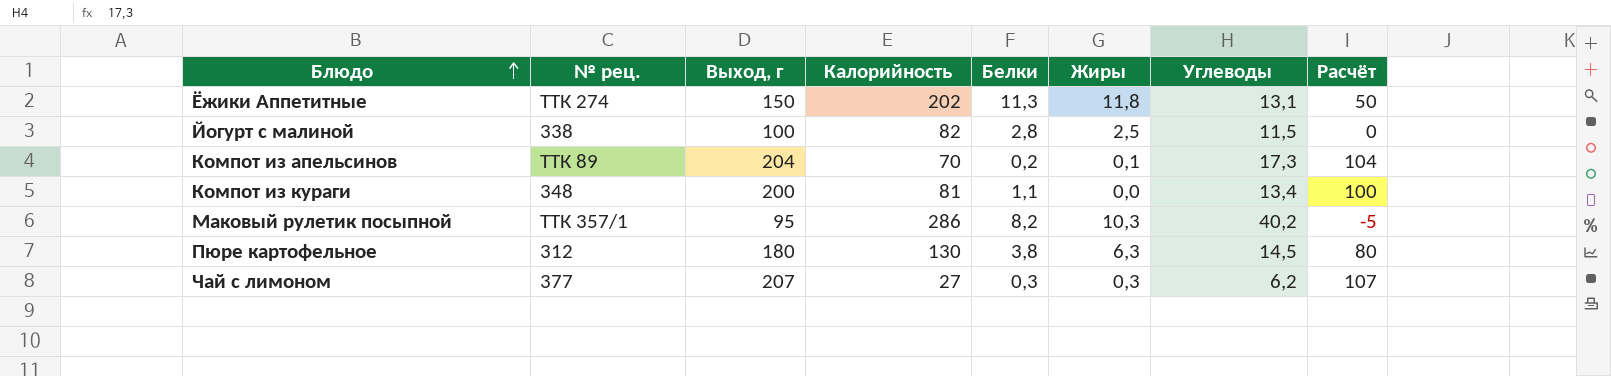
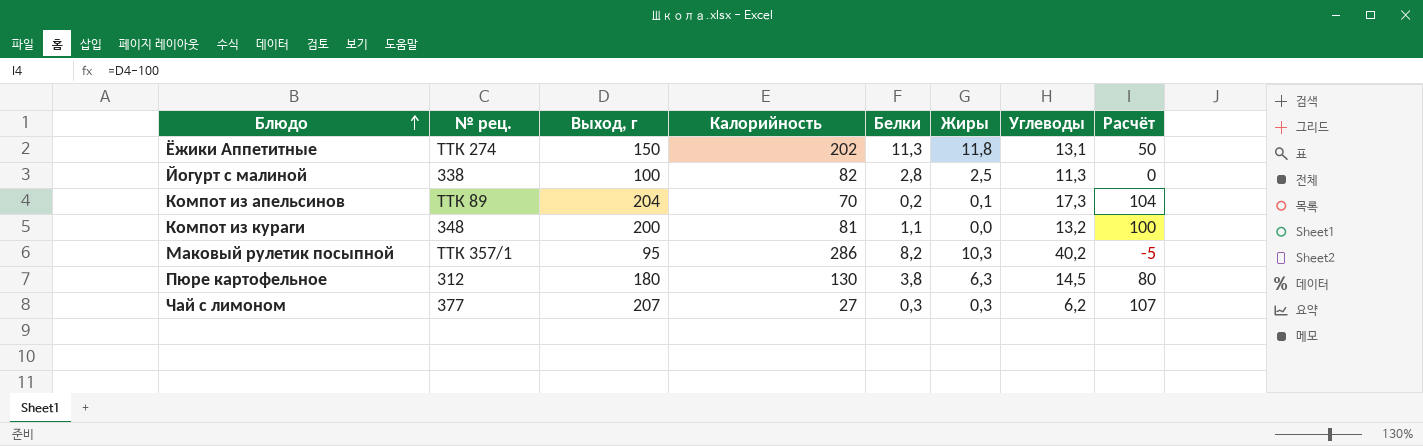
Йогурт с малиной | Углеводы: 11,5 -> 11,3
Компот из кураги | Углеводы: 13,4 -> 13,2

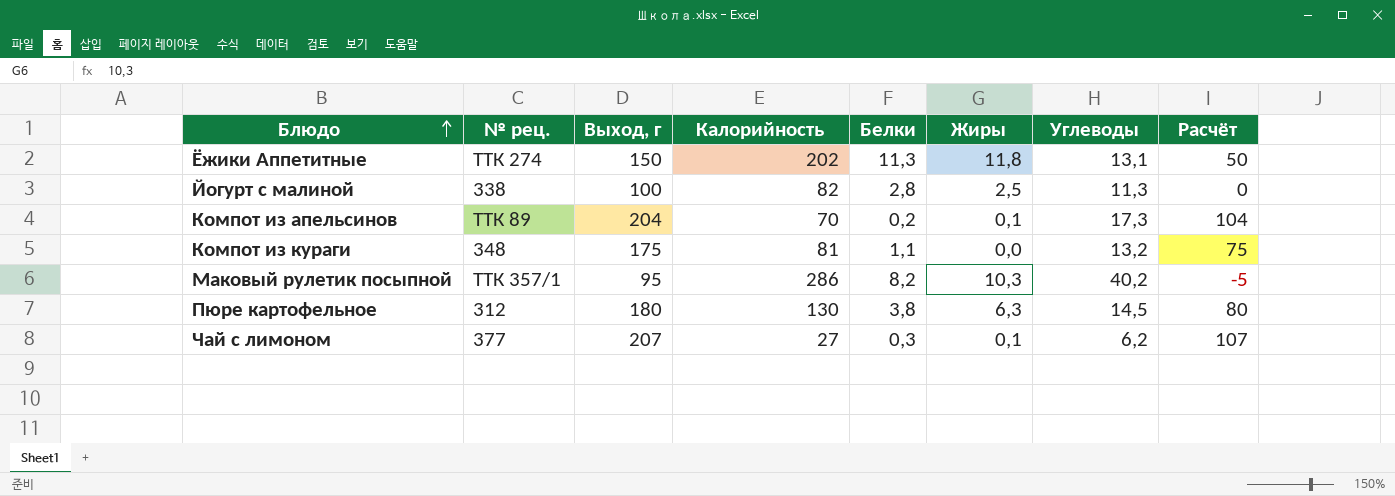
Компот из кураги | Выход, г: 200 -> 175
Компот из кураги | Расчёт: 100 -> 75
Чай с лимоном | Жиры: 0,3 -> 0,1

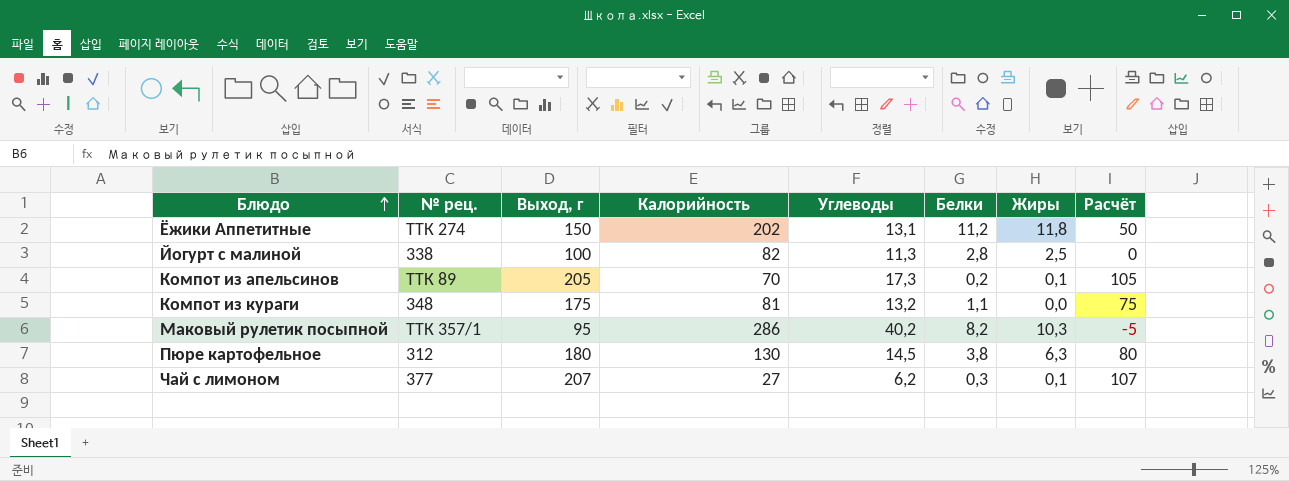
column Углеводы | position: 7 -> 5
Ёжики Аппетитные | Белки: 11,3 -> 11,2
Компот из апельсинов | Выход, г: 204 -> 205
Компот из апельсинов | Расчёт: 104 -> 105

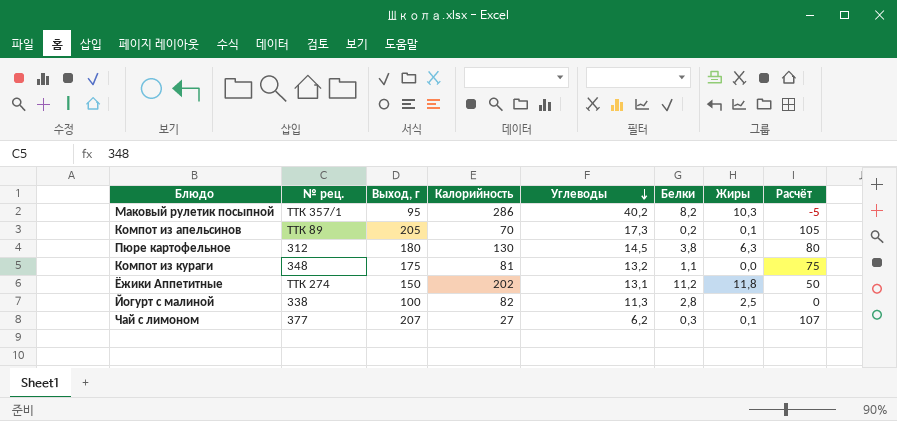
row order: Блюдо ascending -> Углеводы descending

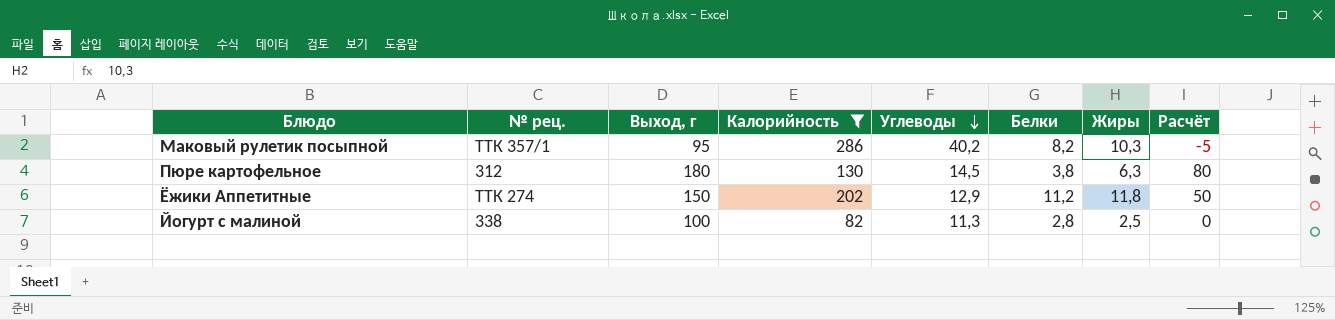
filter: none -> Калорийность >= 82
Ёжики Аппетитные | Углеводы: 13,1 -> 12,9

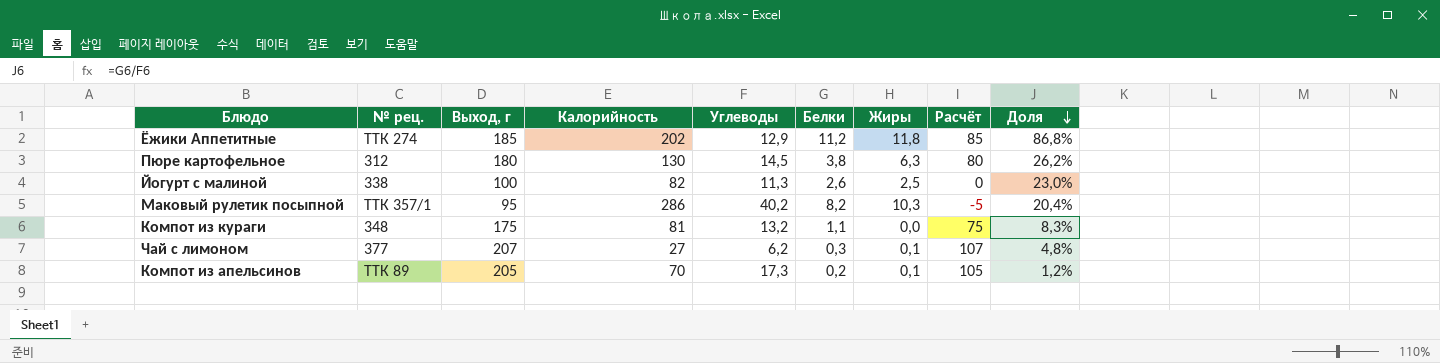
filter: Калорийность >= 82 -> none
row order: Углеводы descending -> Доля descending
column Доля | formula: none -> [Белки] / [Углеводы]
Ёжики Аппетитные | Выход, г: 150 -> 185
Ёжики Аппетитные | Расчёт: 50 -> 85
Йогурт с малиной | Белки: 2,8 -> 2,6

